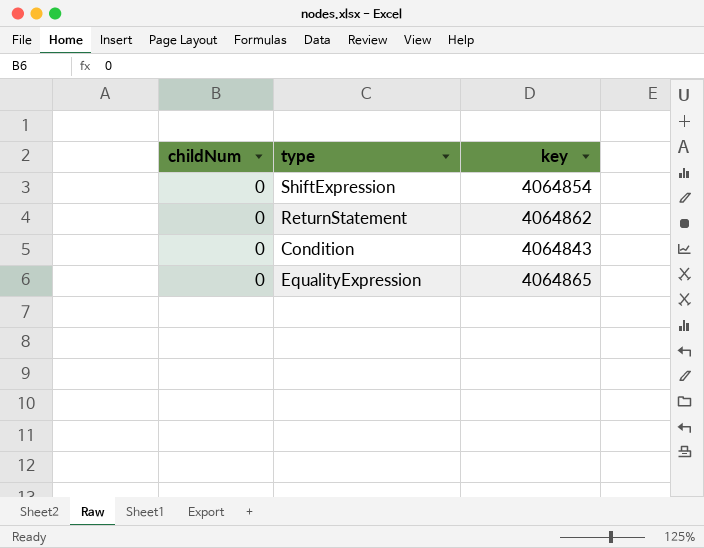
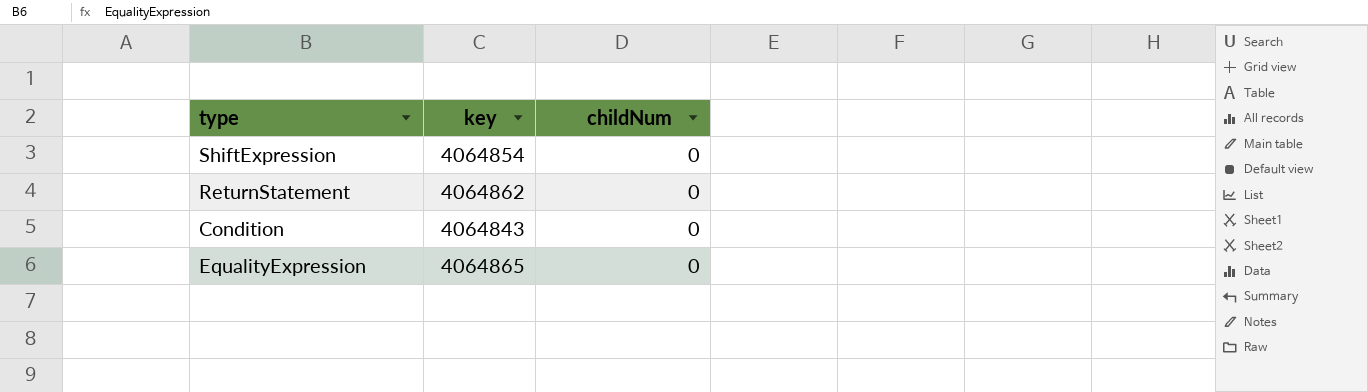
column childNum | position: 1 -> 3

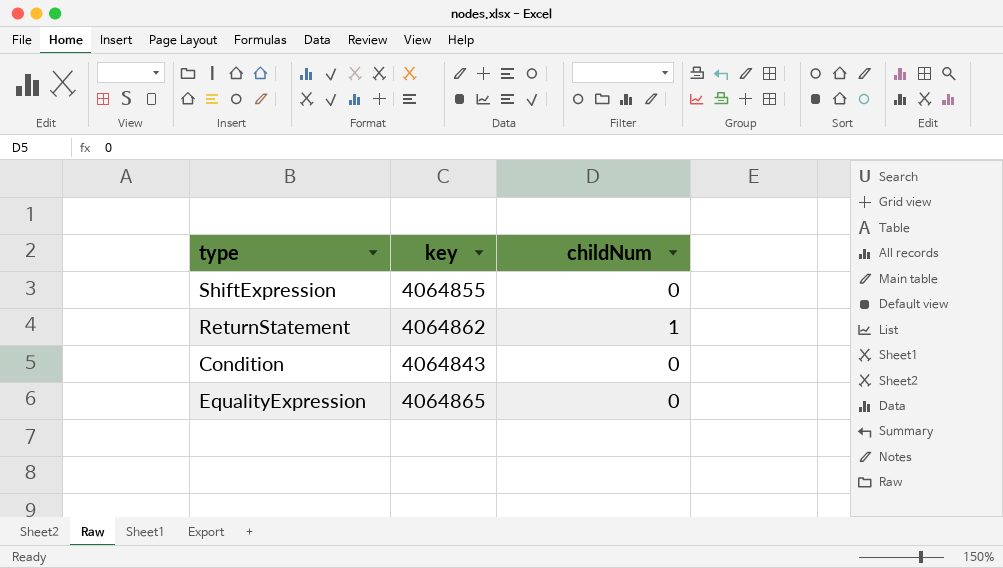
ShiftExpression | key: 4064854 -> 4064855
ReturnStatement | childNum: 0 -> 1

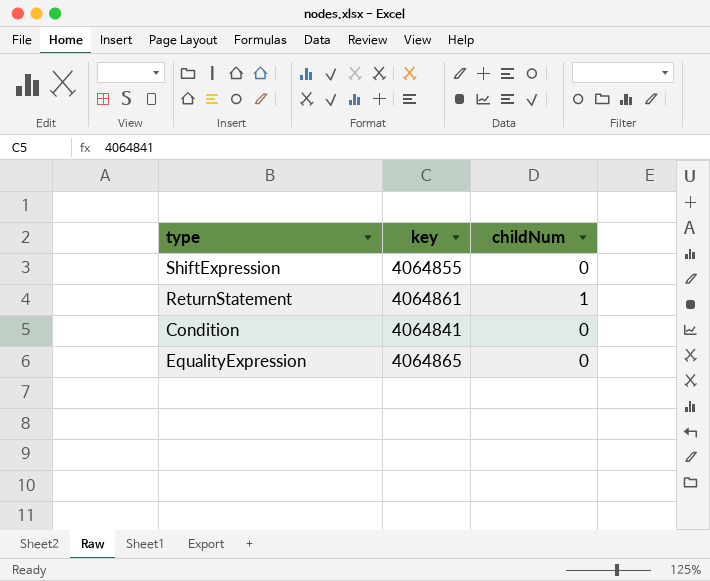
ReturnStatement | key: 4064862 -> 4064861
Condition | key: 4064843 -> 4064841

